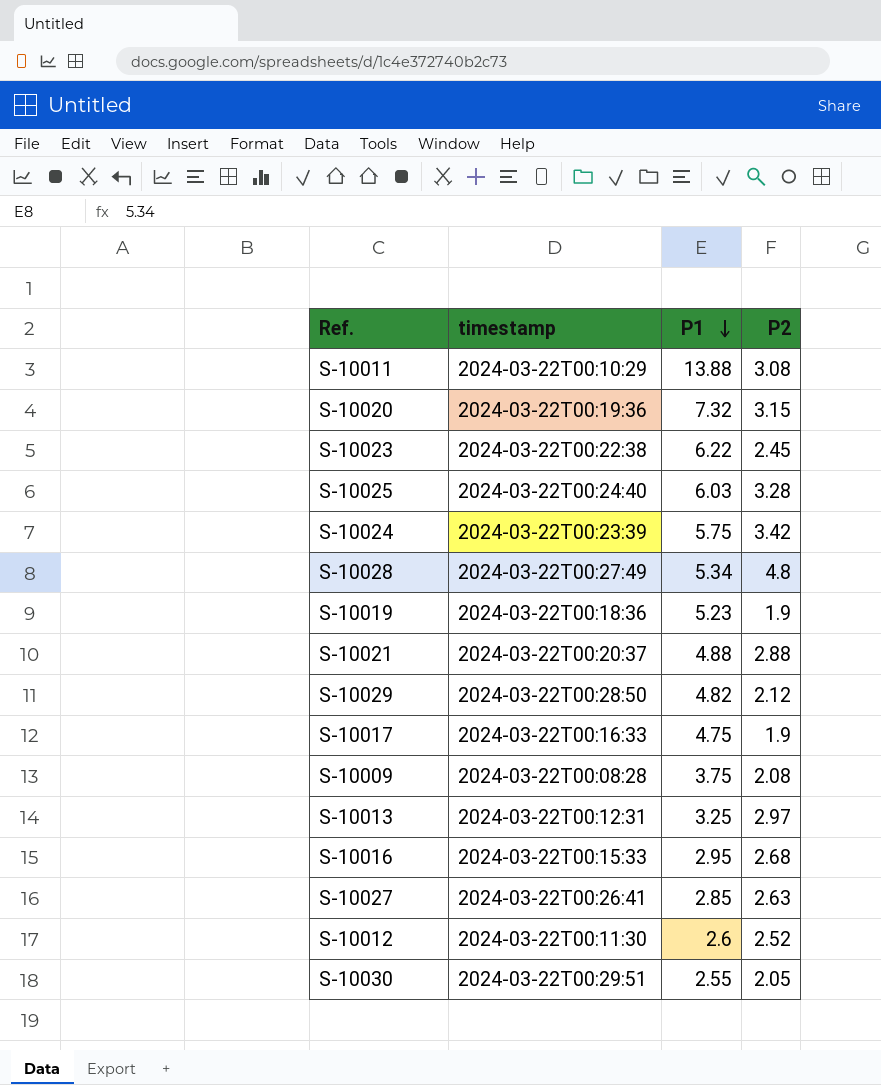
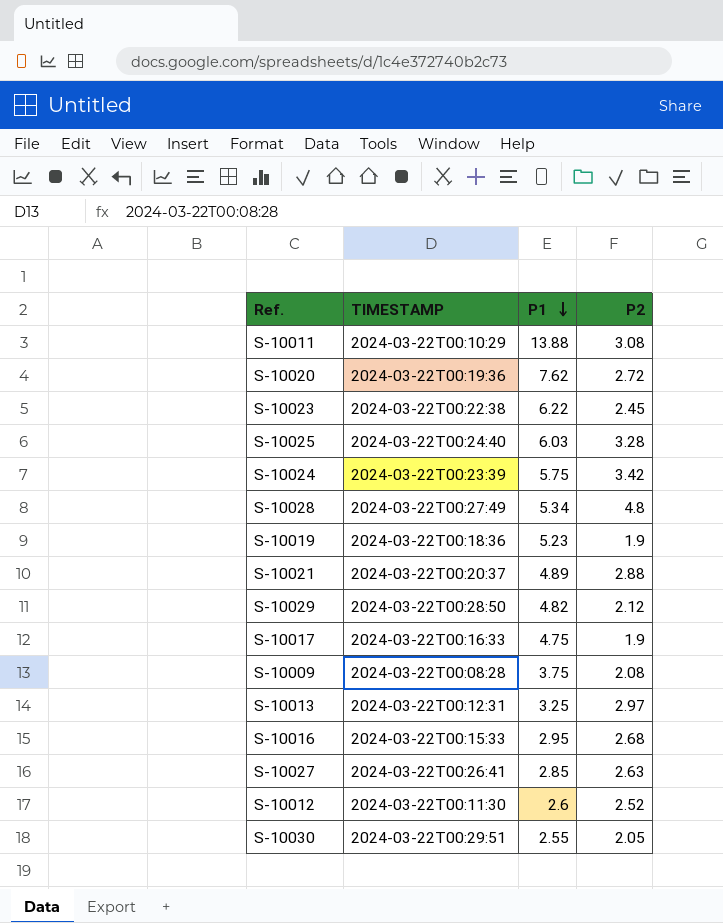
column name: timestamp -> TIMESTAMP
S-10020 | P1: 7.32 -> 7.62
S-10020 | P2: 3.15 -> 2.72
S-10021 | P1: 4.88 -> 4.89

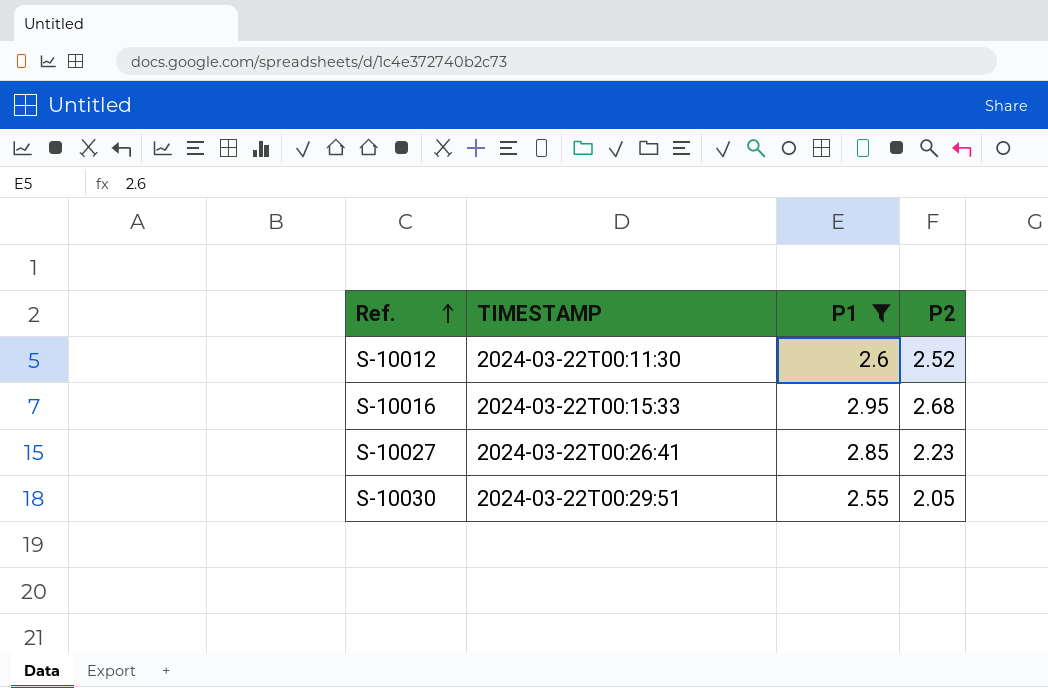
filter: none -> P1 <= 2.95
row order: P1 descending -> Ref. ascending
S-10027 | P2: 2.63 -> 2.23

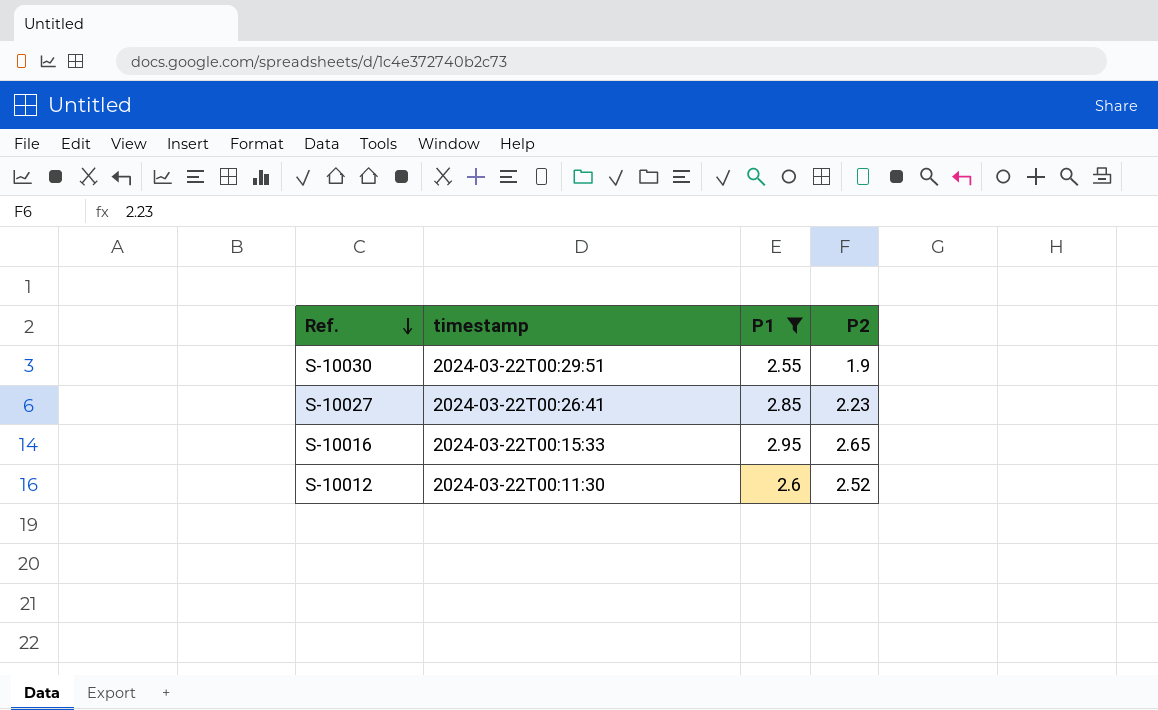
row order: Ref. ascending -> Ref. descending
column name: TIMESTAMP -> timestamp
S-10030 | P2: 2.05 -> 1.9
S-10016 | P2: 2.68 -> 2.65

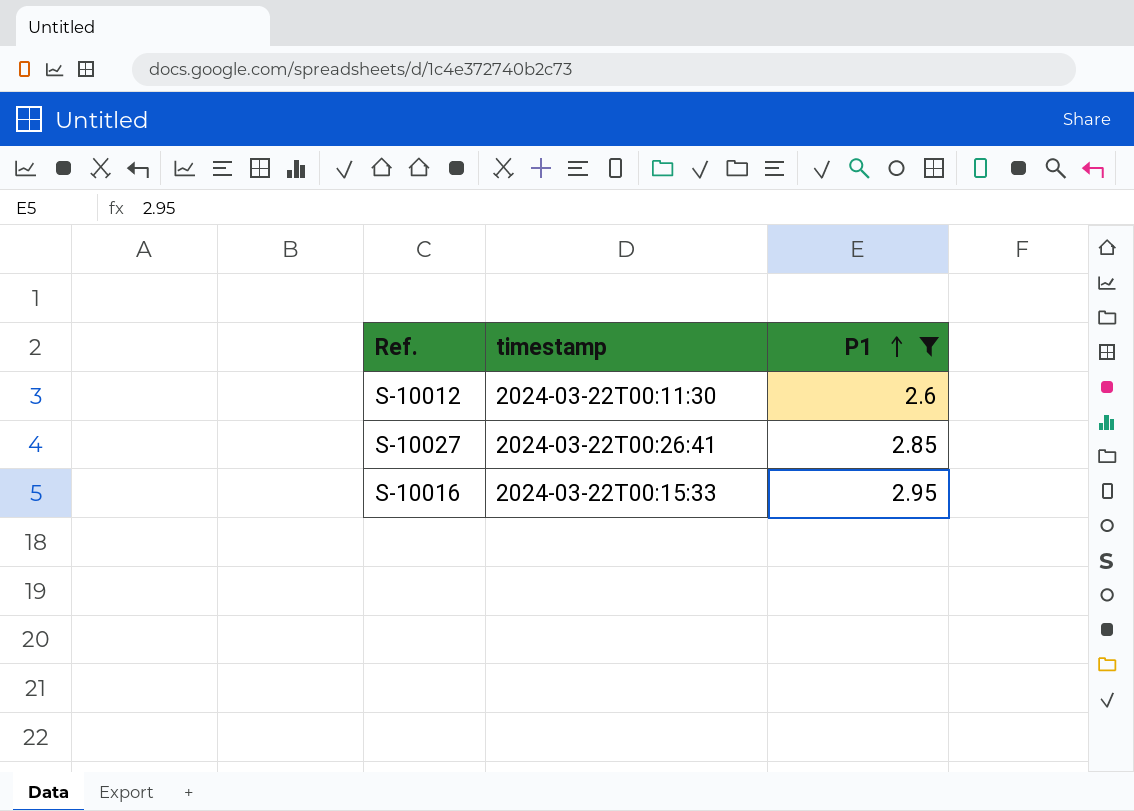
row order: Ref. descending -> P1 ascending
column P2 | position: 4 -> none
row S-10030: 2024-03-22T00:29:51 | 2.55 | 1.9 -> none

